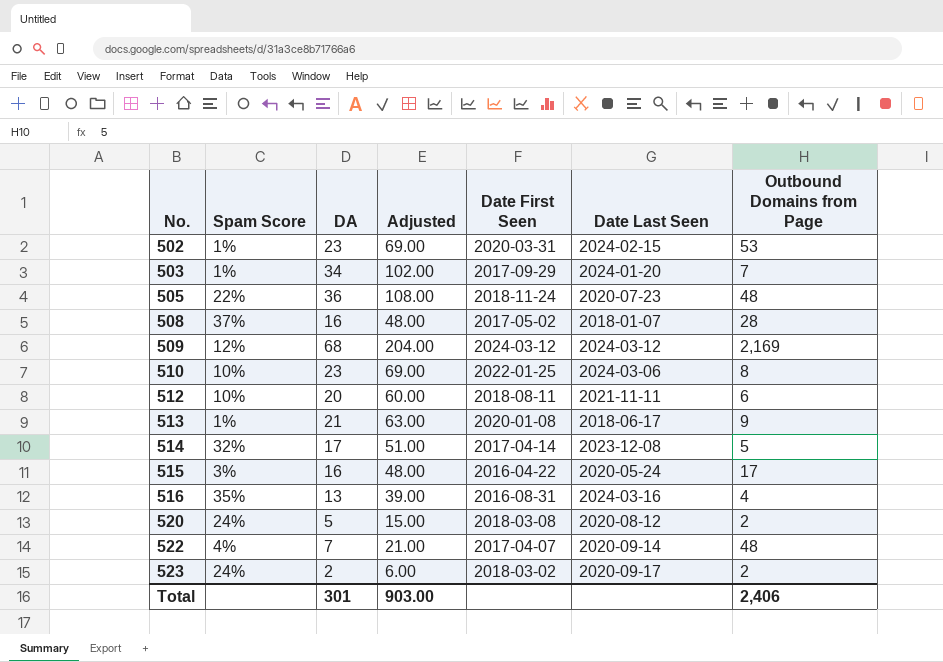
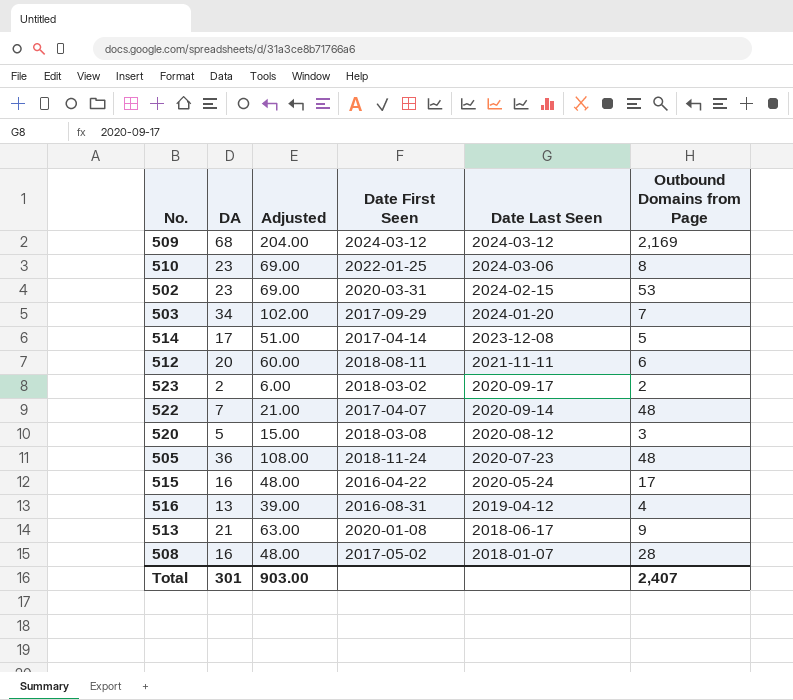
row order: No. ascending -> Date Last Seen descending
column Spam Score | position: 2 -> none
520 | Outbound Domains from Page: 2 -> 3
516 | Date Last Seen: 2024-03-16 -> 2019-04-12
Total | Outbound Domains from Page: 2,406 -> 2,407

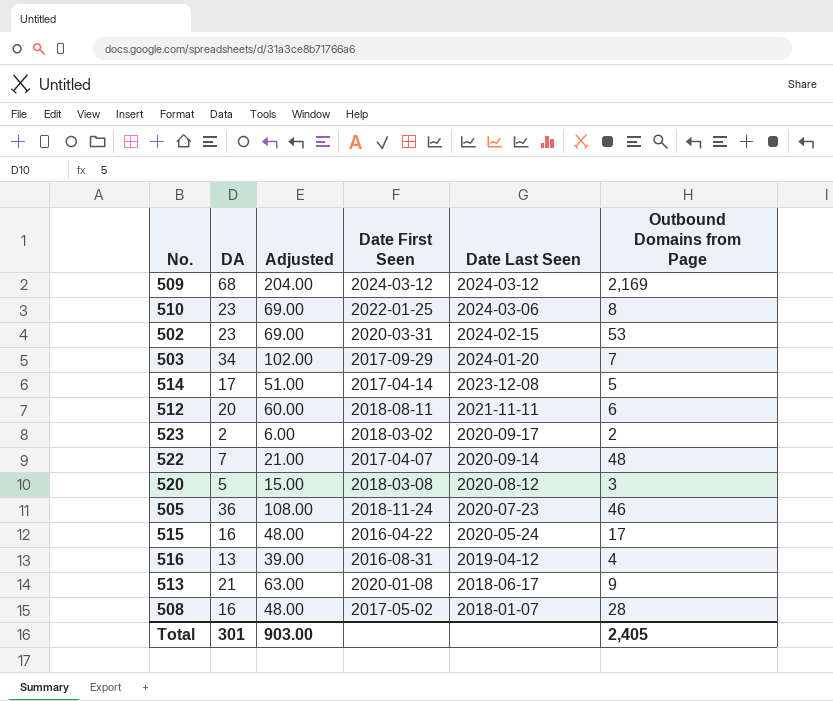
505 | Outbound Domains from Page: 48 -> 46
Total | Outbound Domains from Page: 2,407 -> 2,405

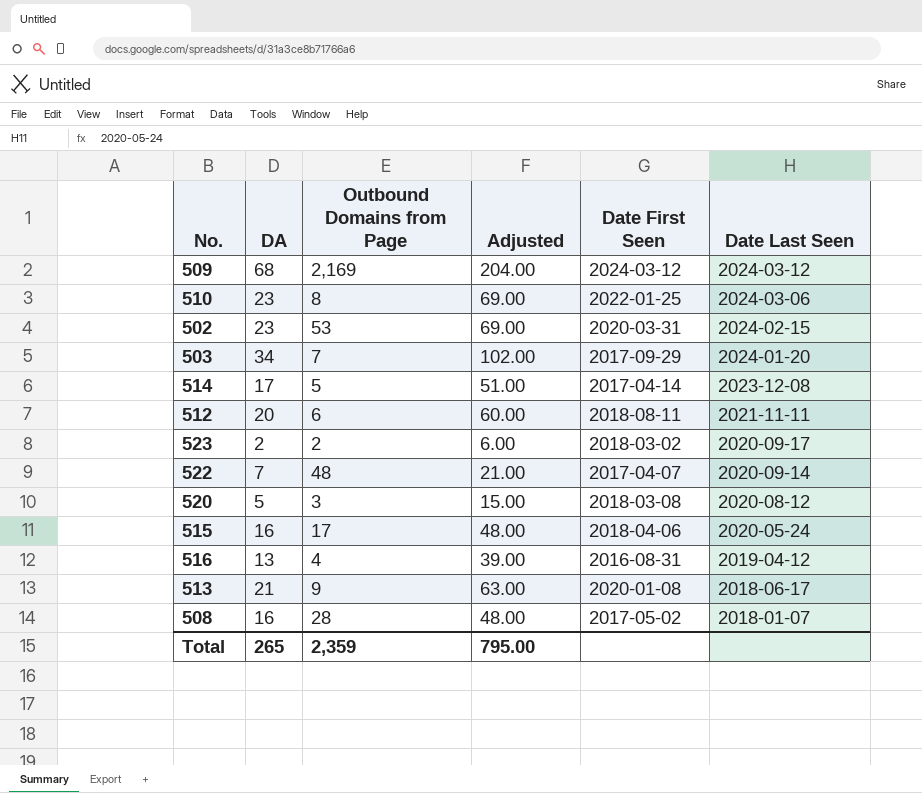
column Outbound Domains from Page | position: 6 -> 3
row 505: 36 | 108.00 | 2018-11-24 | 2020-07-23 | 46 -> none
515 | Date First Seen: 2016-04-22 -> 2018-04-06
Total | DA: 301 -> 265
Total | Outbound Domains from Page: 2,405 -> 2,359
Total | Adjusted: 903.00 -> 795.00

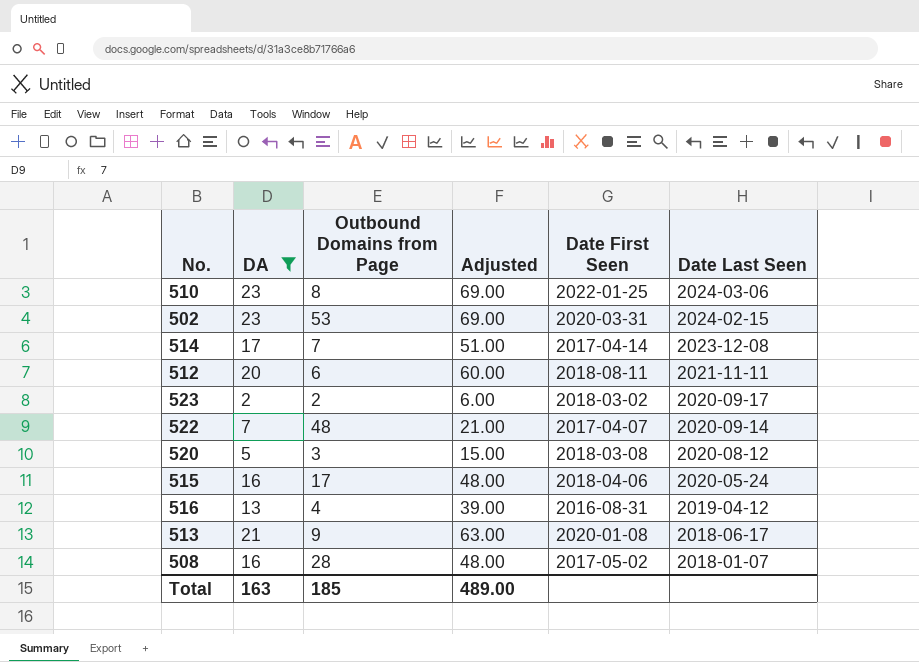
filter: none -> DA <= 23
514 | Outbound Domains from Page: 5 -> 7
Total | DA: 265 -> 163
Total | Outbound Domains from Page: 2,359 -> 185
Total | Adjusted: 795.00 -> 489.00

